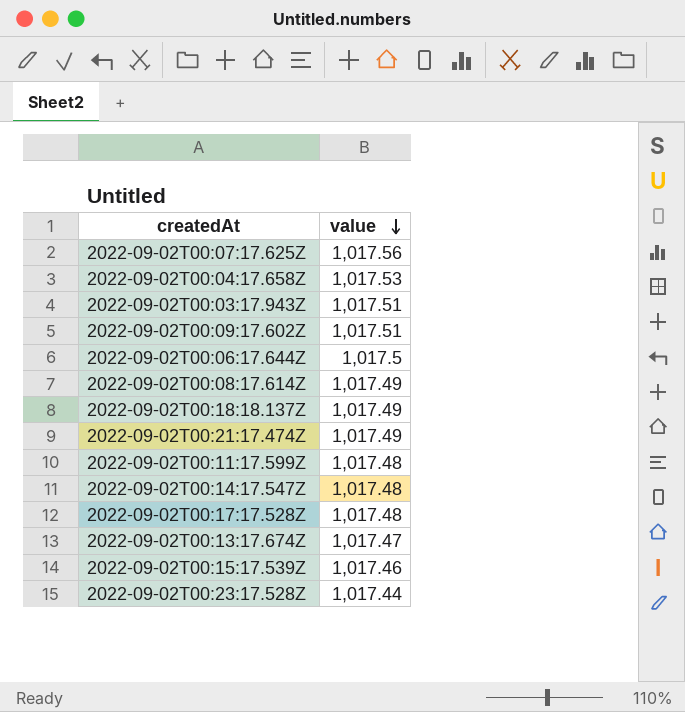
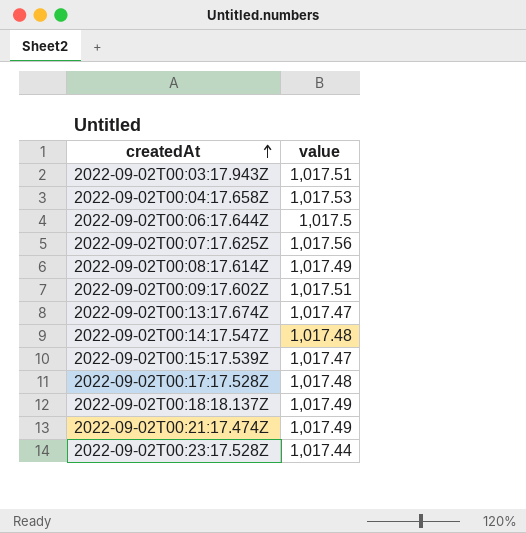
row order: value descending -> createdAt ascending
row 2022-09-02T00:11:17.599Z: 1,017.48 -> none
2022-09-02T00:15:17.539Z | value: 1,017.46 -> 1,017.47

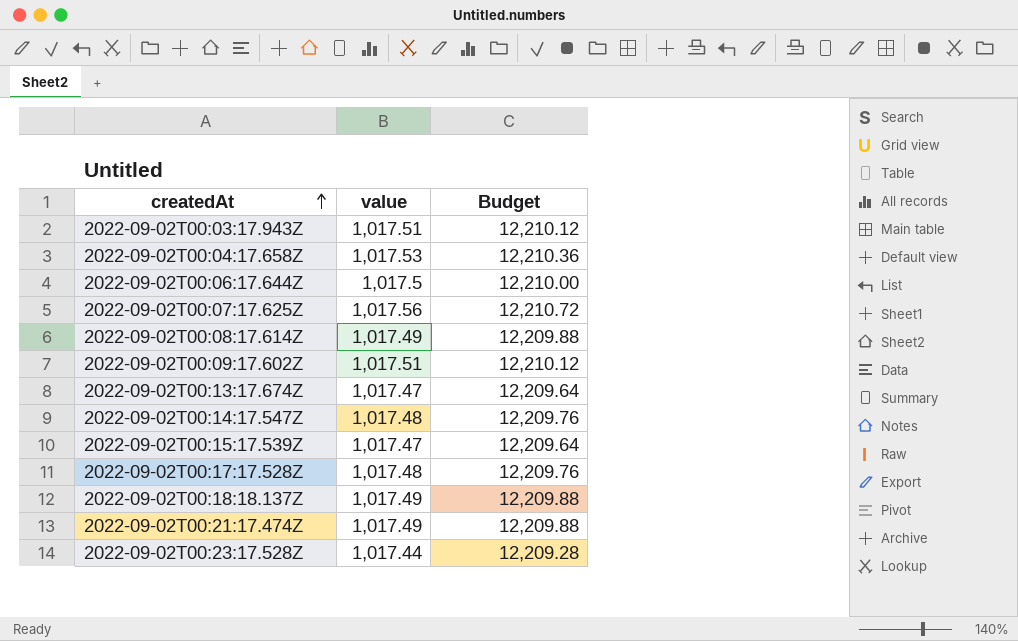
column Budget | formula: none -> [value] * 12

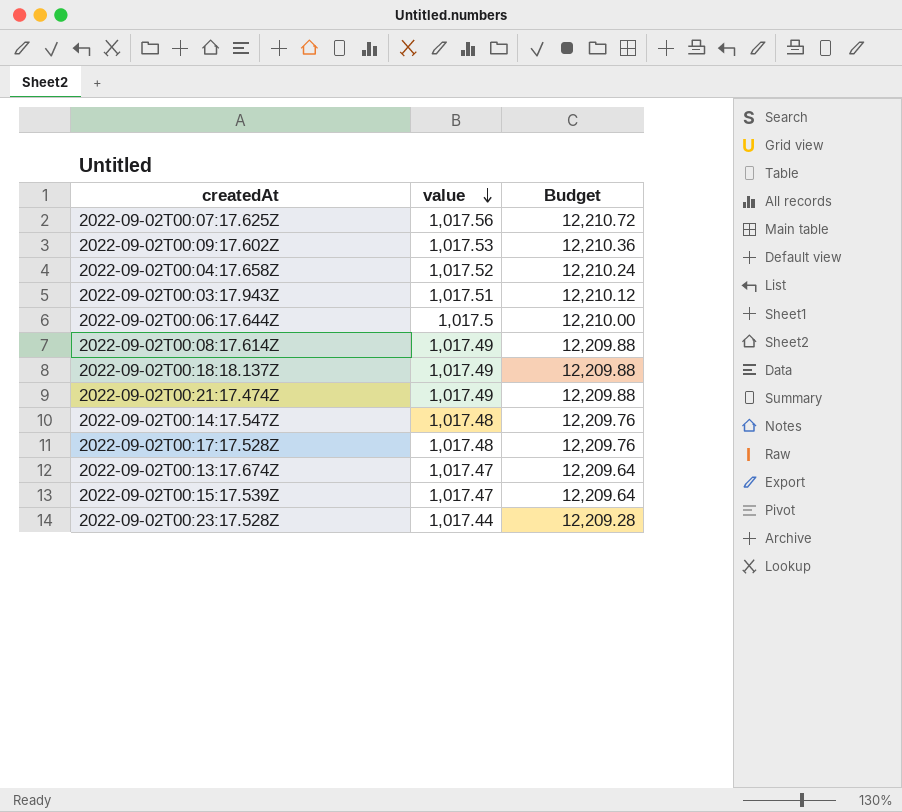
row order: createdAt ascending -> value descending
2022-09-02T00:09:17.602Z | value: 1,017.51 -> 1,017.53
2022-09-02T00:09:17.602Z | Budget: 12,210.12 -> 12,210.36
2022-09-02T00:04:17.658Z | value: 1,017.53 -> 1,017.52
2022-09-02T00:04:17.658Z | Budget: 12,210.36 -> 12,210.24

